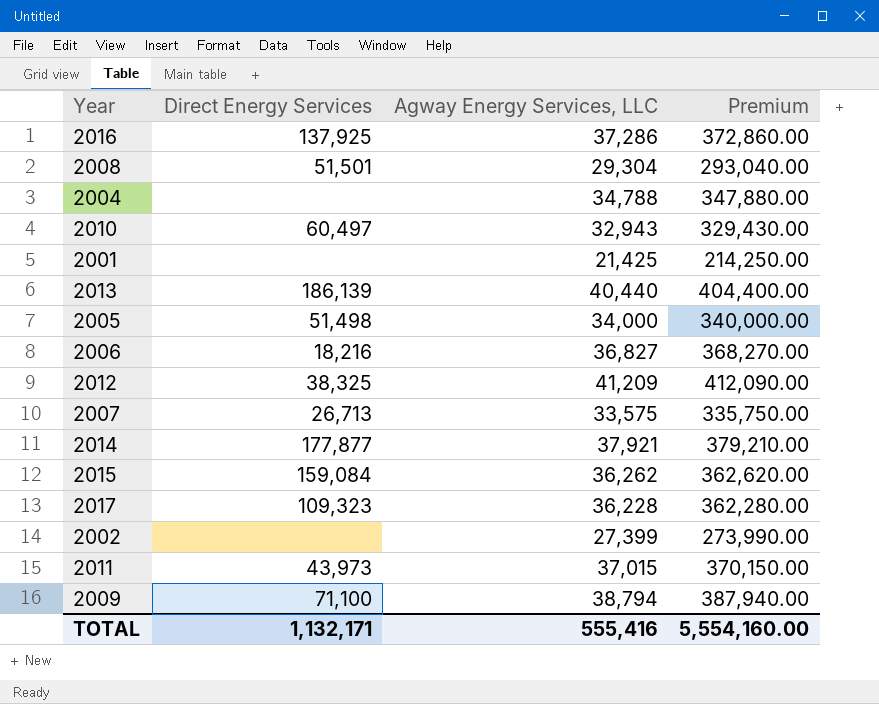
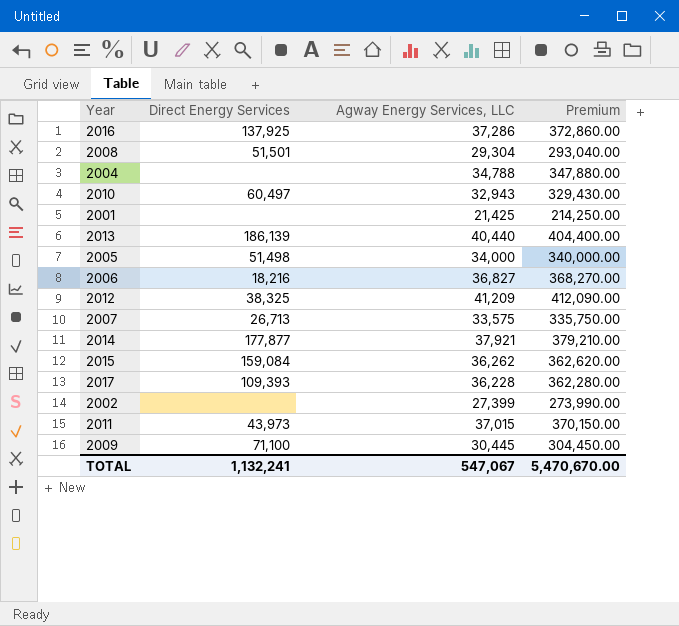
2017 | Direct Energy Services: 109,323 -> 109,393
2009 | Agway Energy Services, LLC: 38,794 -> 30,445
2009 | Premium: 387,940.00 -> 304,450.00
TOTAL | Direct Energy Services: 1,132,171 -> 1,132,241
TOTAL | Agway Energy Services, LLC: 555,416 -> 547,067
TOTAL | Premium: 5,554,160.00 -> 5,470,670.00

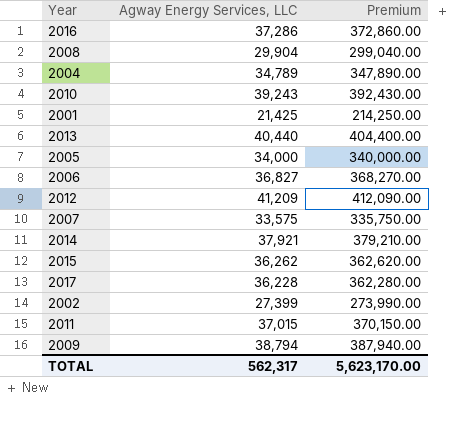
column Direct Energy Services | position: 2 -> none
2008 | Agway Energy Services, LLC: 29,304 -> 29,904
2008 | Premium: 293,040.00 -> 299,040.00
2004 | Agway Energy Services, LLC: 34,788 -> 34,789
2004 | Premium: 347,880.00 -> 347,890.00
2010 | Agway Energy Services, LLC: 32,943 -> 39,243
2010 | Premium: 329,430.00 -> 392,430.00
2009 | Agway Energy Services, LLC: 30,445 -> 38,794
2009 | Premium: 304,450.00 -> 387,940.00
TOTAL | Agway Energy Services, LLC: 547,067 -> 562,317
TOTAL | Premium: 5,470,670.00 -> 5,623,170.00

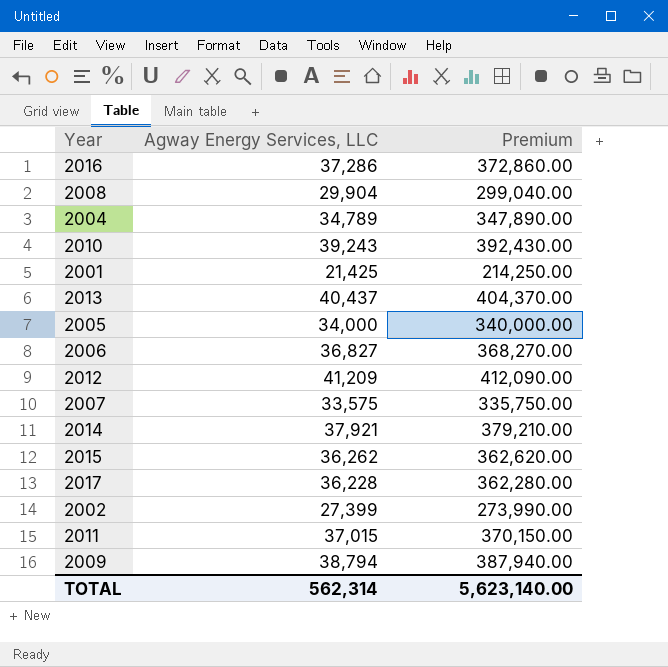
2013 | Agway Energy Services, LLC: 40,440 -> 40,437
2013 | Premium: 404,400.00 -> 404,370.00
TOTAL | Agway Energy Services, LLC: 562,317 -> 562,314
TOTAL | Premium: 5,623,170.00 -> 5,623,140.00

